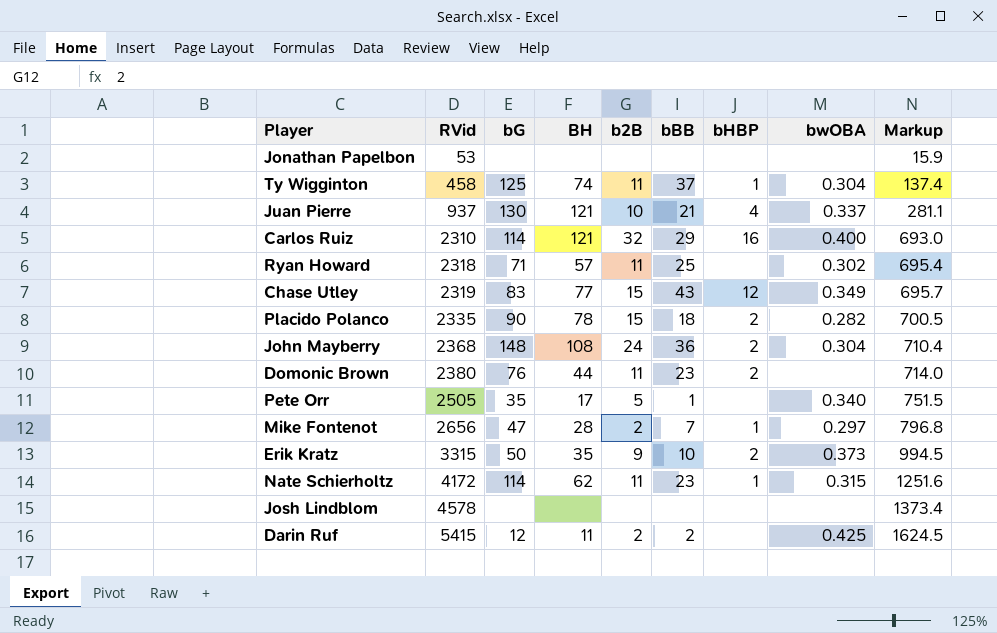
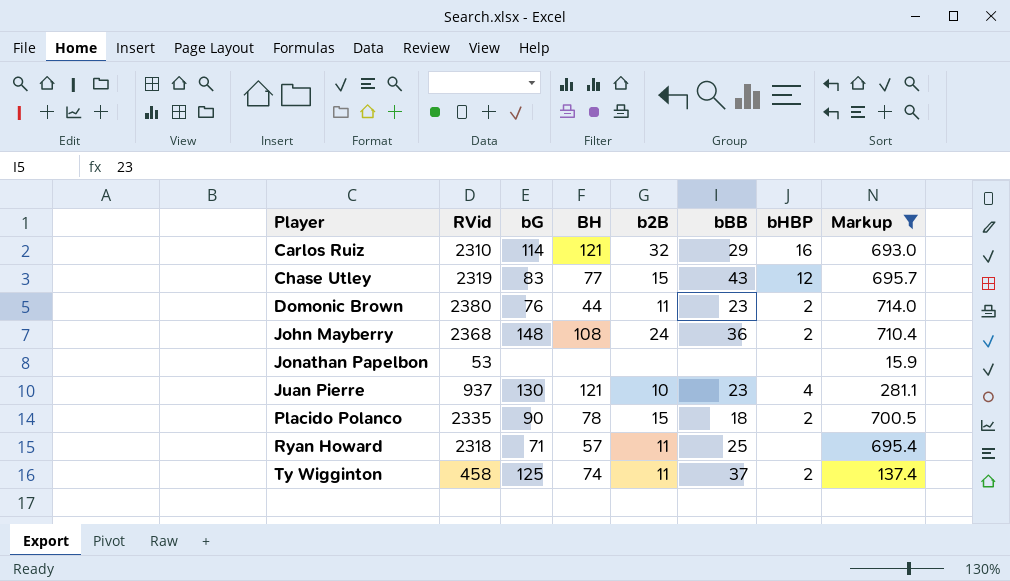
filter: none -> Markup <= 714.0
row order: RVid ascending -> Player ascending
column bwOBA | position: 8 -> none
Juan Pierre | bBB: 21 -> 23
Ty Wigginton | bHBP: 1 -> 2

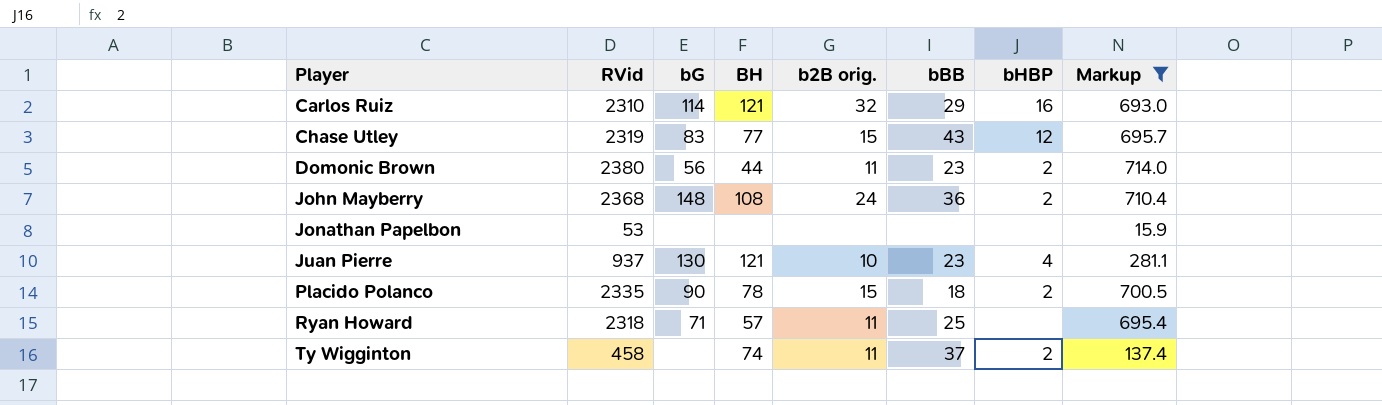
column name: b2B -> b2B orig.
Domonic Brown | bG: 76 -> 56
Ty Wigginton | bG: 125 -> none

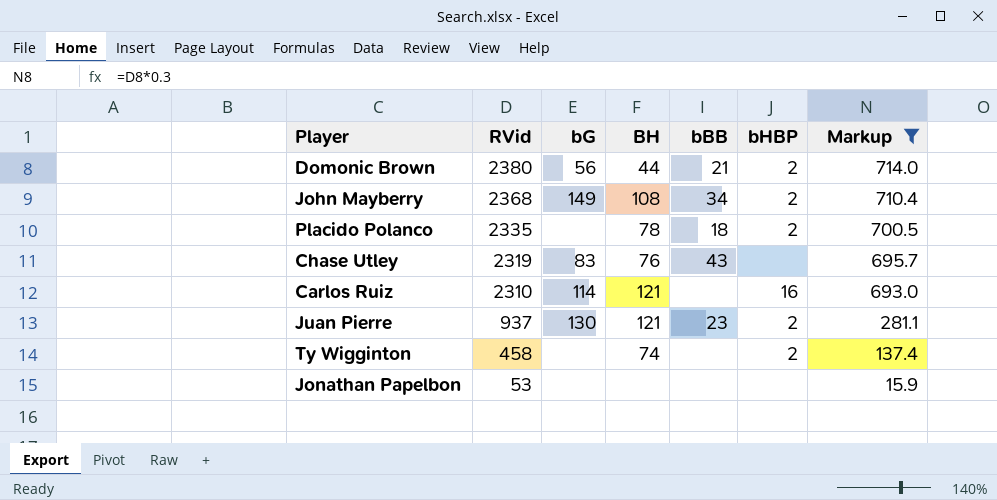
row order: Player ascending -> RVid descending
column b2B orig. | position: 5 -> none
row Ryan Howard: 2318 | 71 | 57 | 11 | 25 | none | 695.4 -> none
Domonic Brown | bBB: 23 -> 21
John Mayberry | bG: 148 -> 149
John Mayberry | bBB: 36 -> 34
Placido Polanco | bG: 90 -> none
Chase Utley | BH: 77 -> 76
Chase Utley | bHBP: 12 -> none
Carlos Ruiz | bBB: 29 -> none
Juan Pierre | bHBP: 4 -> 2
Ty Wigginton | bBB: 37 -> none

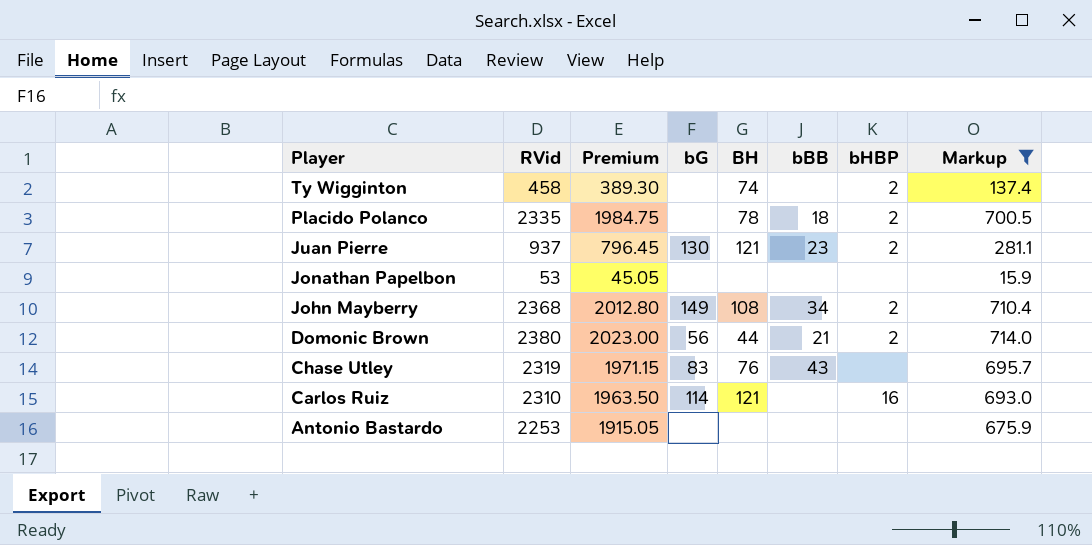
row order: RVid descending -> Player descending
column Premium | formula: none -> [RVid] * 0.85
row Antonio Bastardo: none -> 2253 | 1915.05 | none | none | none | none | 675.9

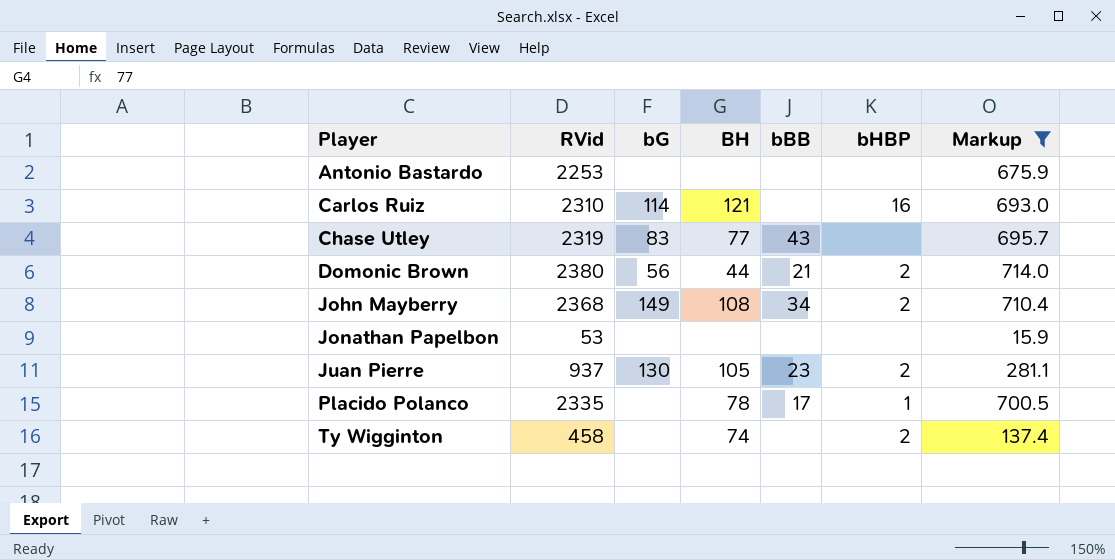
row order: Player descending -> Player ascending
column Premium | formula: [RVid] * 0.85 -> none
Chase Utley | BH: 76 -> 77
Juan Pierre | BH: 121 -> 105
Placido Polanco | bBB: 18 -> 17
Placido Polanco | bHBP: 2 -> 1

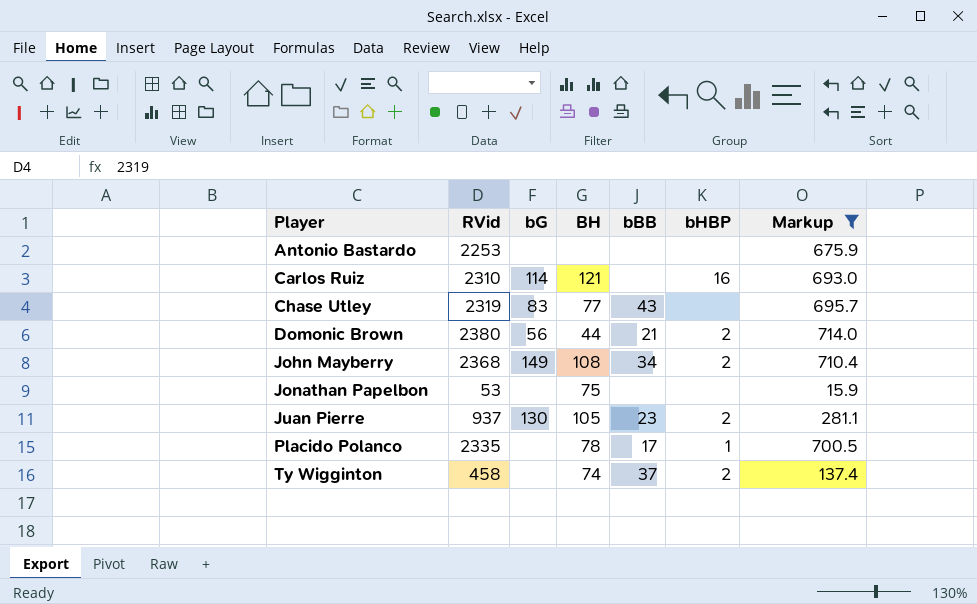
Jonathan Papelbon | BH: none -> 75
Ty Wigginton | bBB: none -> 37

